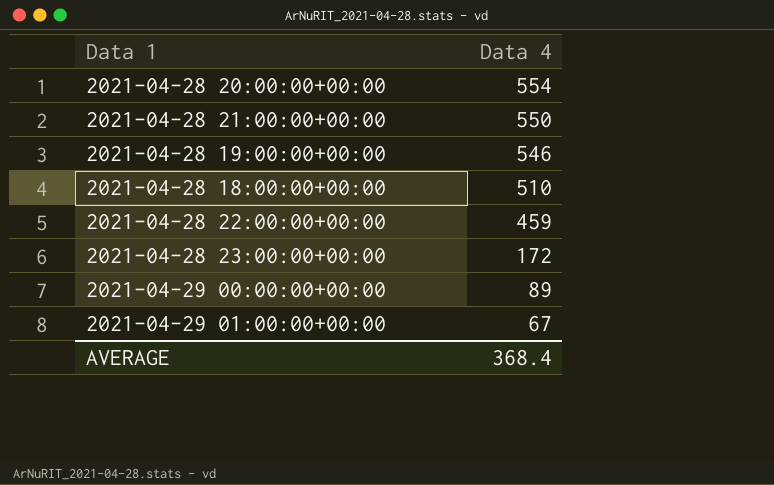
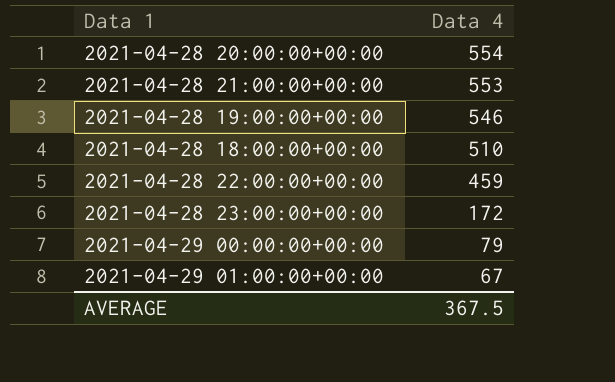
2021-04-28 21:00:00+00:00 | Data 4: 550 -> 553
2021-04-29 00:00:00+00:00 | Data 4: 89 -> 79
AVERAGE | Data 4: 368.4 -> 367.5

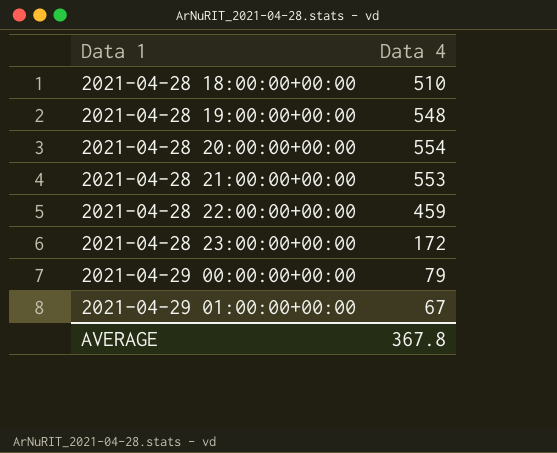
row order: Data 4 descending -> Data 1 ascending
2021-04-28 19:00:00+00:00 | Data 4: 546 -> 548
AVERAGE | Data 4: 367.5 -> 367.8

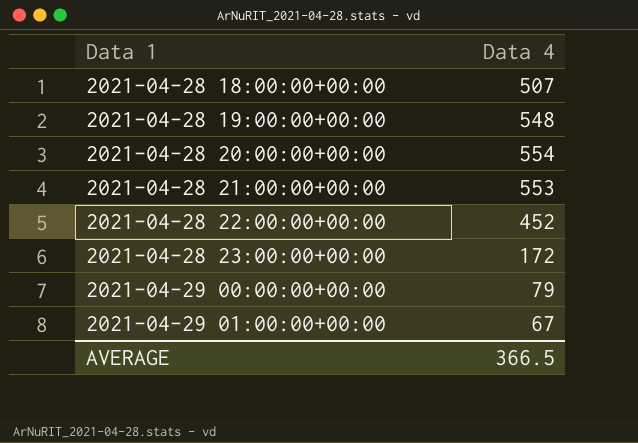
2021-04-28 18:00:00+00:00 | Data 4: 510 -> 507
2021-04-28 22:00:00+00:00 | Data 4: 459 -> 452
AVERAGE | Data 4: 367.8 -> 366.5

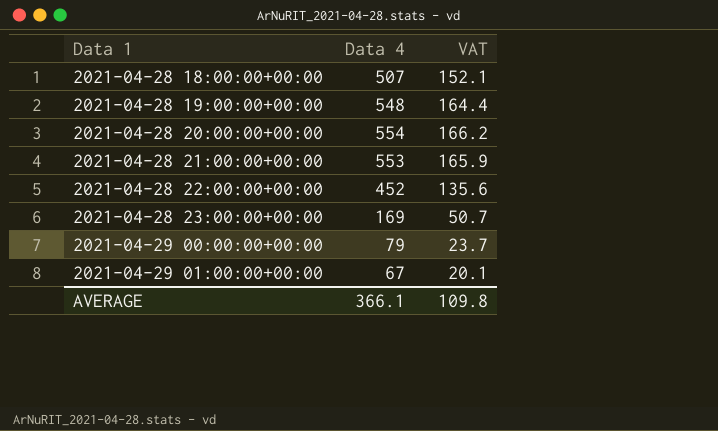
column VAT | formula: none -> [Data 4] * 0.3
2021-04-28 23:00:00+00:00 | Data 4: 172 -> 169
AVERAGE | Data 4: 366.5 -> 366.1

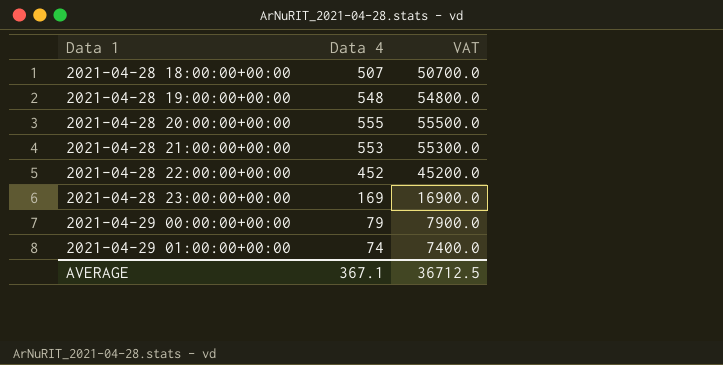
column VAT | formula: [Data 4] * 0.3 -> [Data 4] * 100
2021-04-28 20:00:00+00:00 | Data 4: 554 -> 555
2021-04-29 01:00:00+00:00 | Data 4: 67 -> 74
AVERAGE | Data 4: 366.1 -> 367.1
AVERAGE | VAT: 109.8 -> 36712.5

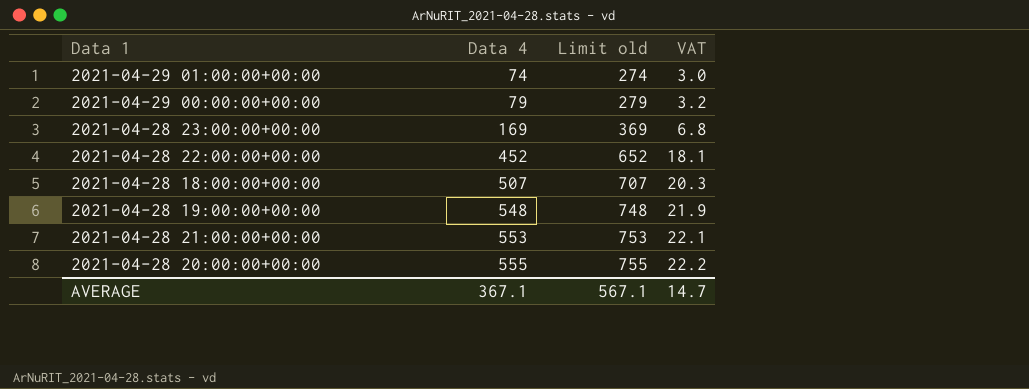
row order: Data 1 ascending -> Data 4 ascending
column Limit old | formula: none -> [Data 4] + 200
column VAT | formula: [Data 4] * 100 -> [Data 4] * 0.04
AVERAGE | VAT: 36712.5 -> 14.7

